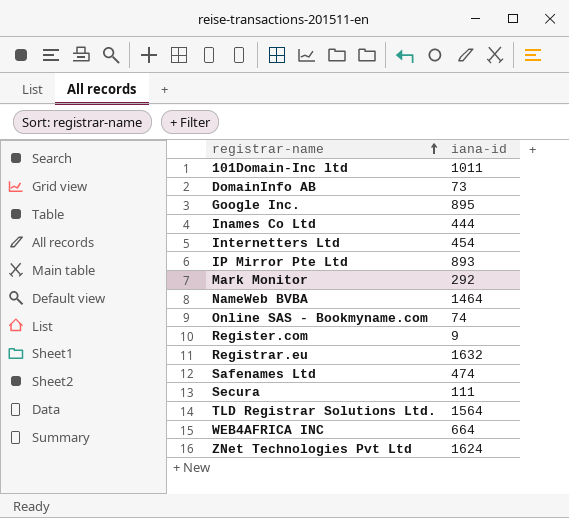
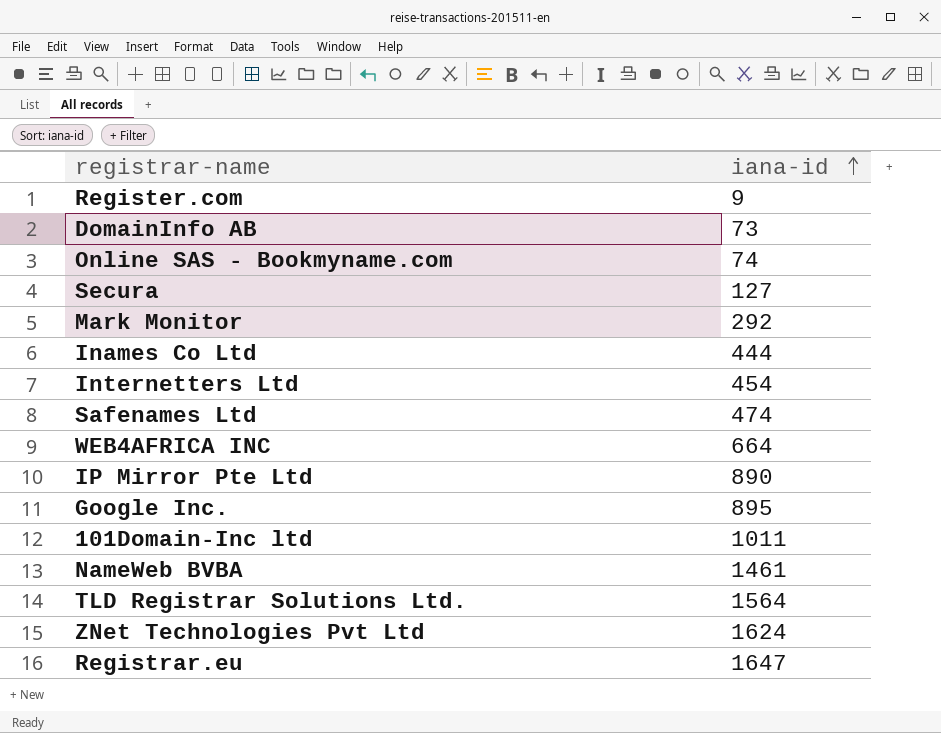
row order: registrar-name ascending -> iana-id ascending
Secura | iana-id: 111 -> 127
IP Mirror Pte Ltd | iana-id: 893 -> 890
NameWeb BVBA | iana-id: 1464 -> 1461
Registrar.eu | iana-id: 1632 -> 1647

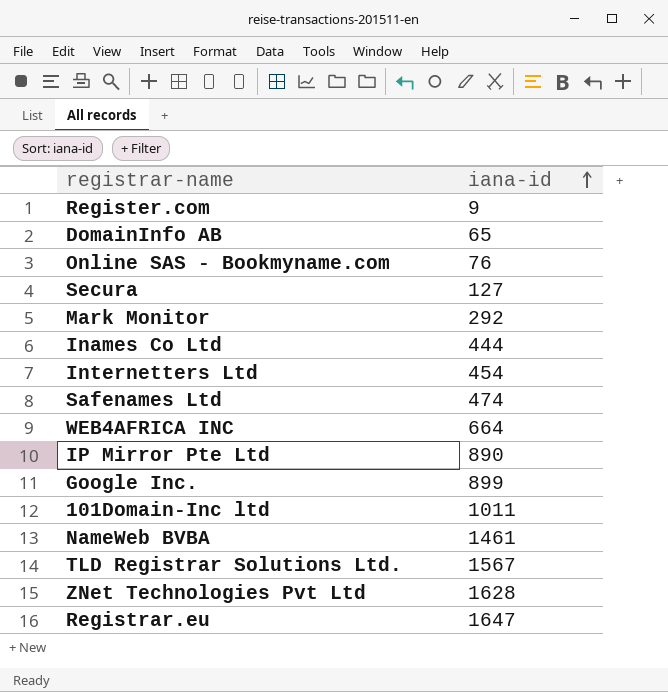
DomainInfo AB | iana-id: 73 -> 65
Online SAS - Bookmyname.com | iana-id: 74 -> 76
Google Inc. | iana-id: 895 -> 899
TLD Registrar Solutions Ltd. | iana-id: 1564 -> 1567
ZNet Technologies Pvt Ltd | iana-id: 1624 -> 1628

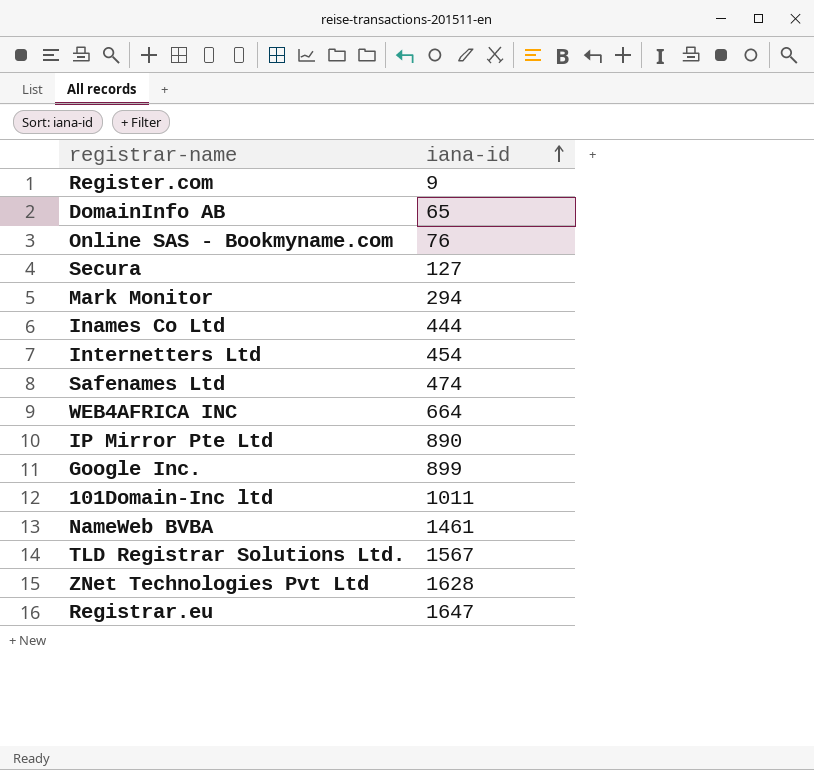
Mark Monitor | iana-id: 292 -> 294

